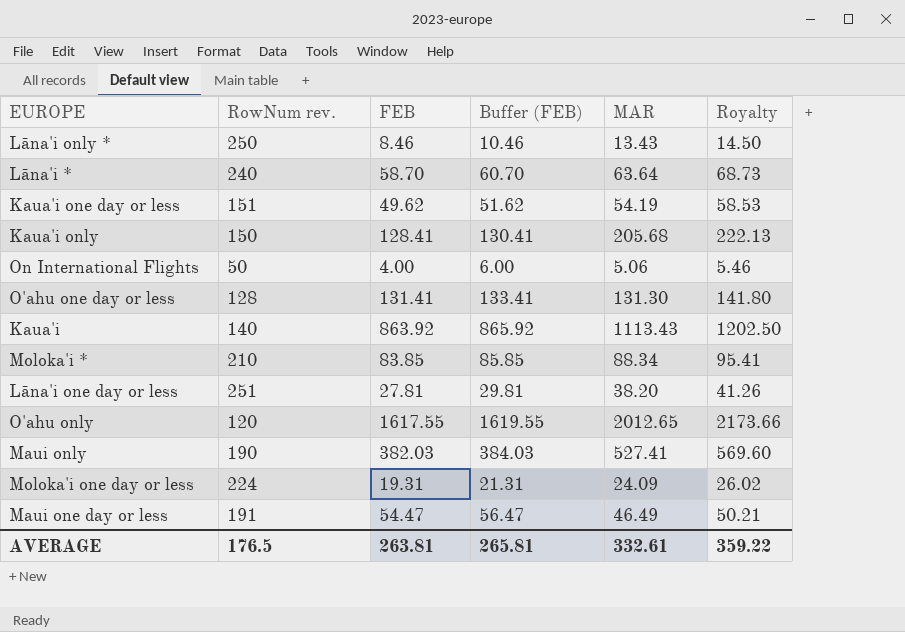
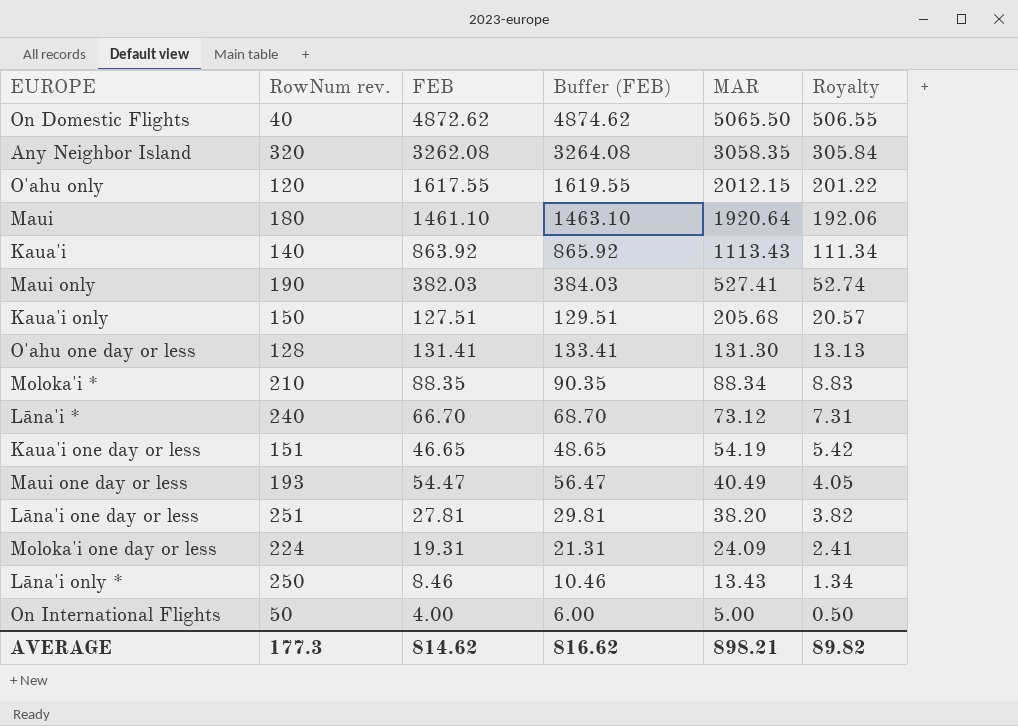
row order: none -> MAR descending
column Royalty | formula: [MAR] * 1.08 -> [MAR] * 0.1
row On Domestic Flights: none -> 40 | 4872.62 | 4874.62 | 5065.50 | 506.55
row Any Neighbor Island: none -> 320 | 3262.08 | 3264.08 | 3058.35 | 305.84
O'ahu only | MAR: 2012.65 -> 2012.15
row Maui: none -> 180 | 1461.10 | 1463.10 | 1920.64 | 192.06
Kaua'i only | FEB: 128.41 -> 127.51
Kaua'i only | Buffer (FEB): 130.41 -> 129.51
Moloka'i * | FEB: 83.85 -> 88.35
Moloka'i * | Buffer (FEB): 85.85 -> 90.35
Lāna'i * | FEB: 58.70 -> 66.70
Lāna'i * | Buffer (FEB): 60.70 -> 68.70
Lāna'i * | MAR: 63.64 -> 73.12
Kaua'i one day or less | FEB: 49.62 -> 46.65
Kaua'i one day or less | Buffer (FEB): 51.62 -> 48.65
Maui one day or less | RowNum rev.: 191 -> 193
Maui one day or less | MAR: 46.49 -> 40.49
On International Flights | MAR: 5.06 -> 5.00
AVERAGE | RowNum rev.: 176.5 -> 177.3
AVERAGE | FEB: 263.81 -> 814.62
AVERAGE | Buffer (FEB): 265.81 -> 816.62
AVERAGE | MAR: 332.61 -> 898.21
AVERAGE | Royalty: 359.22 -> 89.82

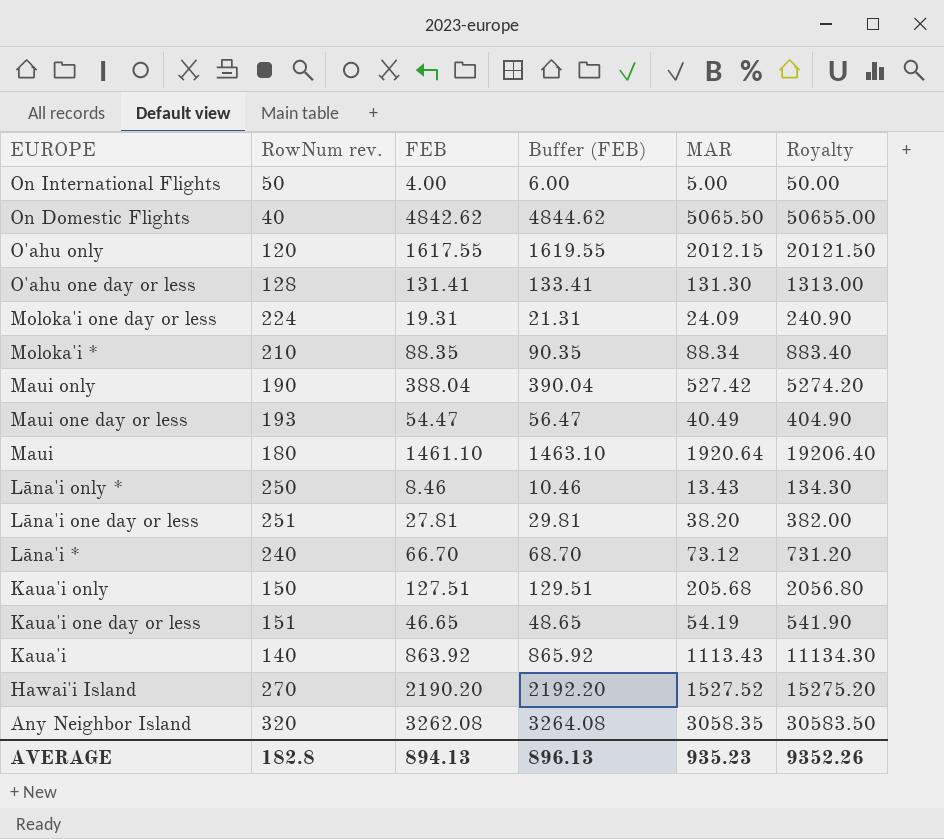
row order: MAR descending -> EUROPE descending
column Royalty | formula: [MAR] * 0.1 -> [MAR] * 10
On Domestic Flights | FEB: 4872.62 -> 4842.62
On Domestic Flights | Buffer (FEB): 4874.62 -> 4844.62
Maui only | FEB: 382.03 -> 388.04
Maui only | Buffer (FEB): 384.03 -> 390.04
Maui only | MAR: 527.41 -> 527.42
row Hawai'i Island: none -> 270 | 2190.20 | 2192.20 | 1527.52 | 15275.20
AVERAGE | RowNum rev.: 177.3 -> 182.8
AVERAGE | FEB: 814.62 -> 894.13
AVERAGE | Buffer (FEB): 816.62 -> 896.13
AVERAGE | MAR: 898.21 -> 935.23
AVERAGE | Royalty: 89.82 -> 9352.26

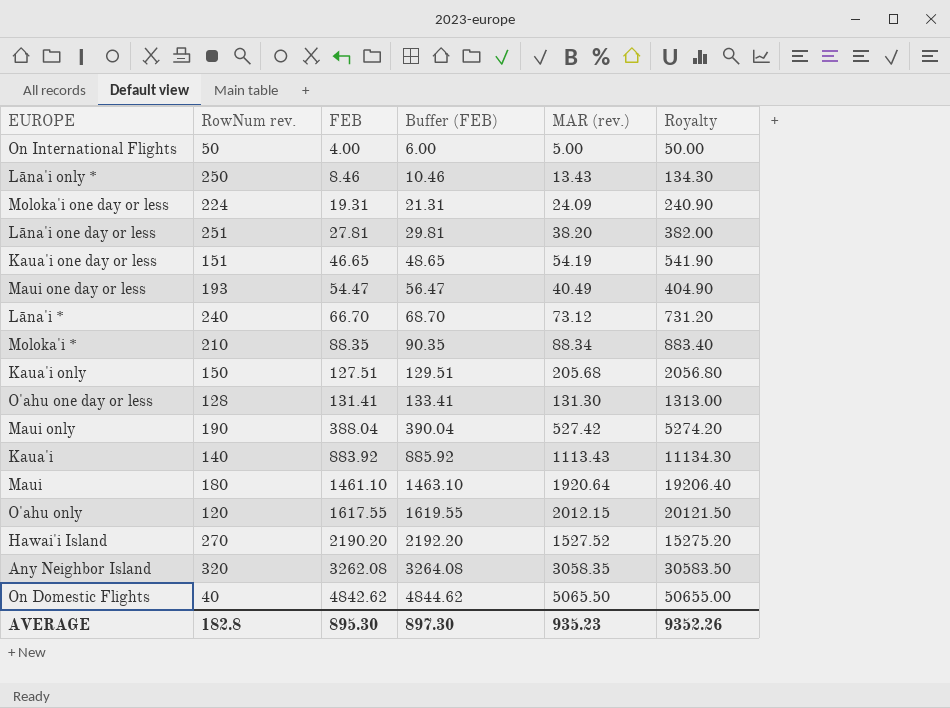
row order: EUROPE descending -> FEB ascending
column name: MAR -> MAR (rev.)
Kaua'i | FEB: 863.92 -> 883.92
Kaua'i | Buffer (FEB): 865.92 -> 885.92
AVERAGE | FEB: 894.13 -> 895.30
AVERAGE | Buffer (FEB): 896.13 -> 897.30

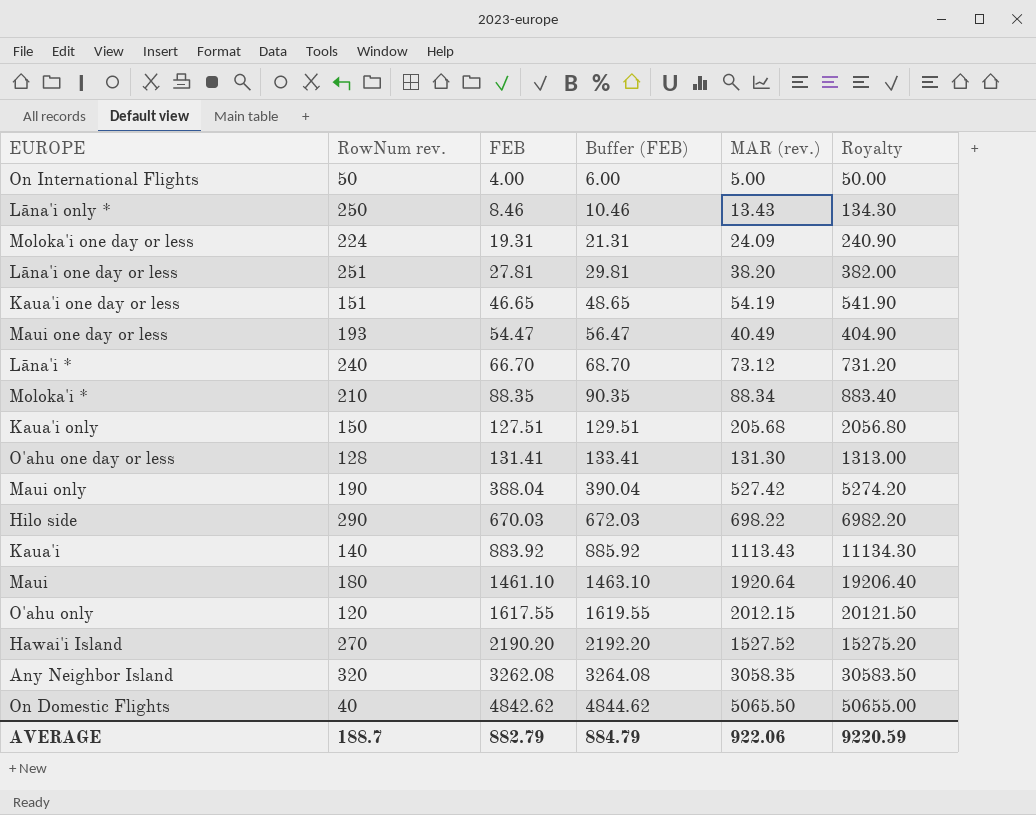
row Hilo side: none -> 290 | 670.03 | 672.03 | 698.22 | 6982.20
AVERAGE | RowNum rev.: 182.8 -> 188.7
AVERAGE | FEB: 895.30 -> 882.79
AVERAGE | Buffer (FEB): 897.30 -> 884.79
AVERAGE | MAR (rev.): 935.23 -> 922.06
AVERAGE | Royalty: 9352.26 -> 9220.59

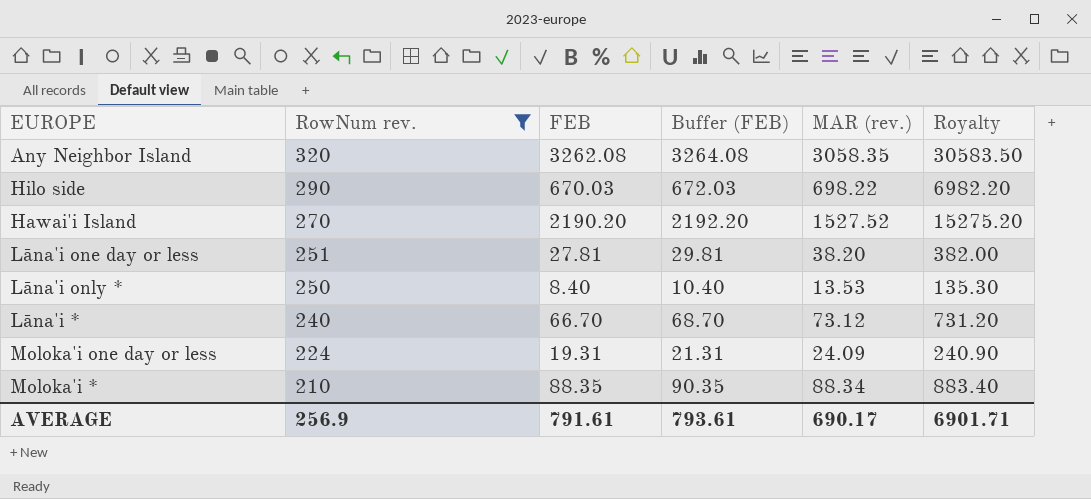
filter: none -> RowNum rev. >= 210
row order: FEB ascending -> RowNum rev. descending
Lāna'i only * | FEB: 8.46 -> 8.40
Lāna'i only * | Buffer (FEB): 10.46 -> 10.40
Lāna'i only * | MAR (rev.): 13.43 -> 13.53
Lāna'i only * | Royalty: 134.30 -> 135.30
AVERAGE | RowNum rev.: 188.7 -> 256.9
AVERAGE | FEB: 882.79 -> 791.61
AVERAGE | Buffer (FEB): 884.79 -> 793.61
AVERAGE | MAR (rev.): 922.06 -> 690.17
AVERAGE | Royalty: 9220.59 -> 6901.71

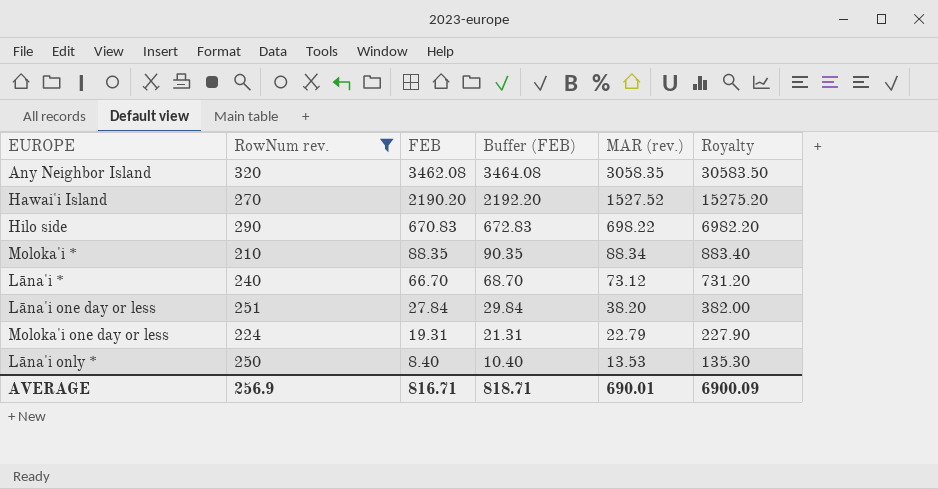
row order: RowNum rev. descending -> FEB descending
Any Neighbor Island | FEB: 3262.08 -> 3462.08
Any Neighbor Island | Buffer (FEB): 3264.08 -> 3464.08
Hilo side | FEB: 670.03 -> 670.83
Hilo side | Buffer (FEB): 672.03 -> 672.83
Lāna'i one day or less | FEB: 27.81 -> 27.84
Lāna'i one day or less | Buffer (FEB): 29.81 -> 29.84
Moloka'i one day or less | MAR (rev.): 24.09 -> 22.79
Moloka'i one day or less | Royalty: 240.90 -> 227.90
AVERAGE | FEB: 791.61 -> 816.71
AVERAGE | Buffer (FEB): 793.61 -> 818.71
AVERAGE | MAR (rev.): 690.17 -> 690.01
AVERAGE | Royalty: 6901.71 -> 6900.09

